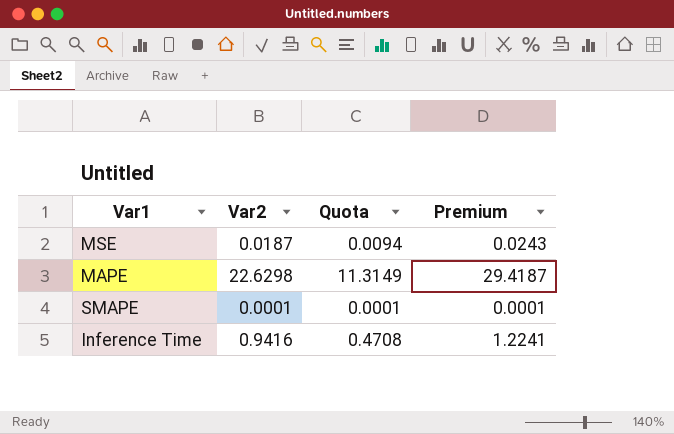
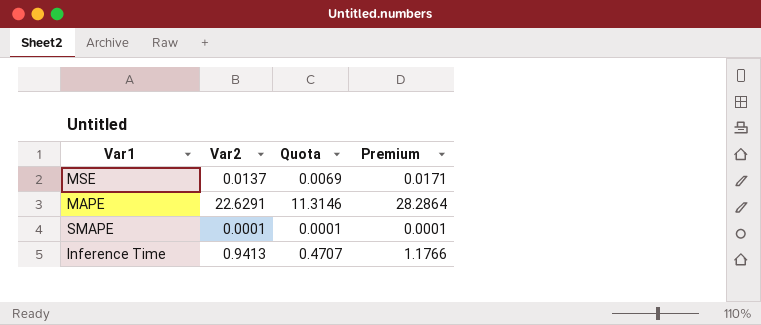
column Premium | formula: [Var2] * 1.3 -> [Var2] * 1.25
MSE | Var2: 0.0187 -> 0.0137
MSE | Quota: 0.0094 -> 0.0069
MAPE | Var2: 22.6298 -> 22.6291
MAPE | Quota: 11.3149 -> 11.3146
Inference Time | Var2: 0.9416 -> 0.9413
Inference Time | Quota: 0.4708 -> 0.4707

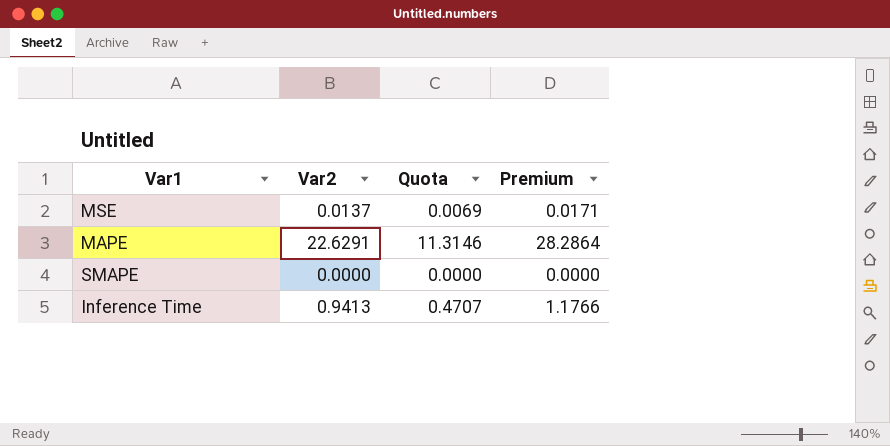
SMAPE | Var2: 0.0001 -> 0.0000
SMAPE | Quota: 0.0001 -> 0.0000
SMAPE | Premium: 0.0001 -> 0.0000

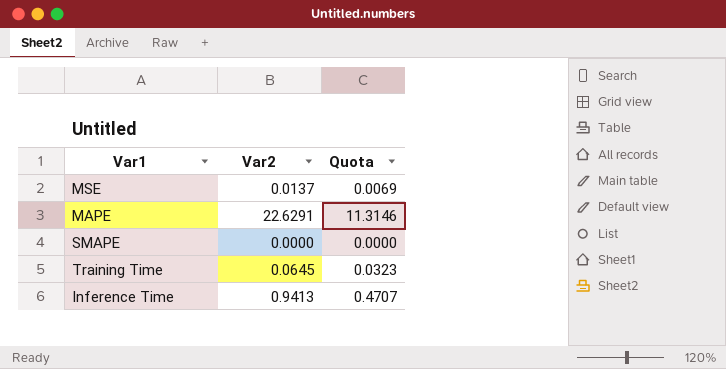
column Premium | formula: [Var2] * 1.25 -> none
row Training Time: none -> 0.0645 | 0.0323

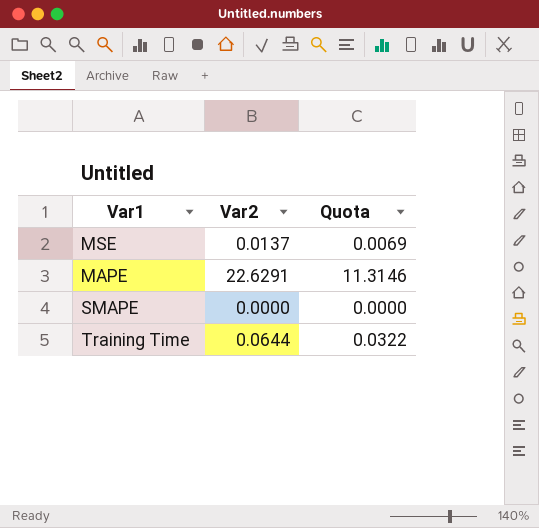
row Inference Time: 0.9413 | 0.4707 -> none
Training Time | Var2: 0.0645 -> 0.0644
Training Time | Quota: 0.0323 -> 0.0322

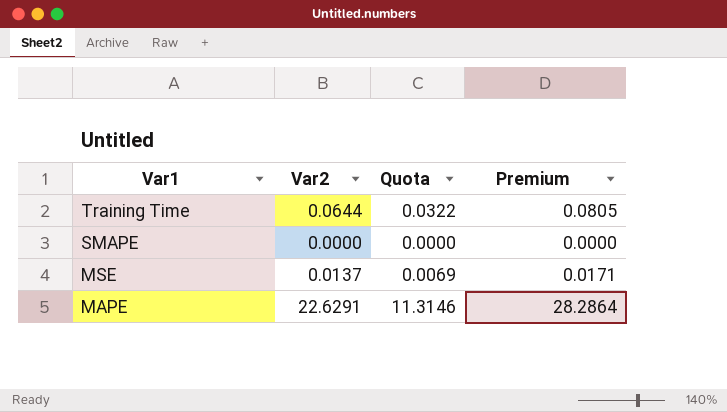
row order: none -> Var1 descending
column Premium | formula: none -> [Var2] * 1.25

